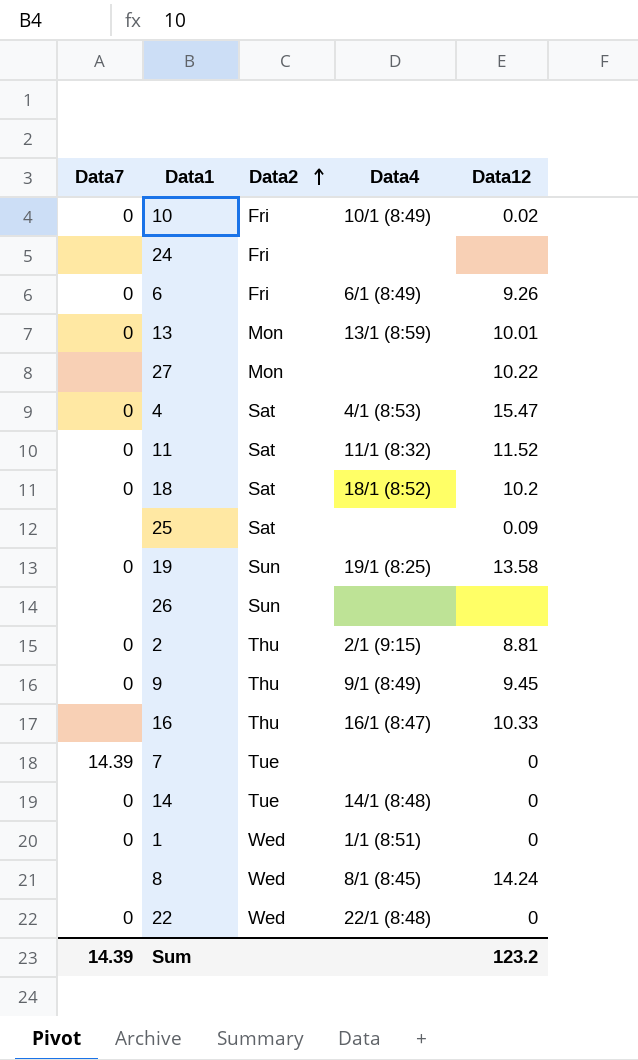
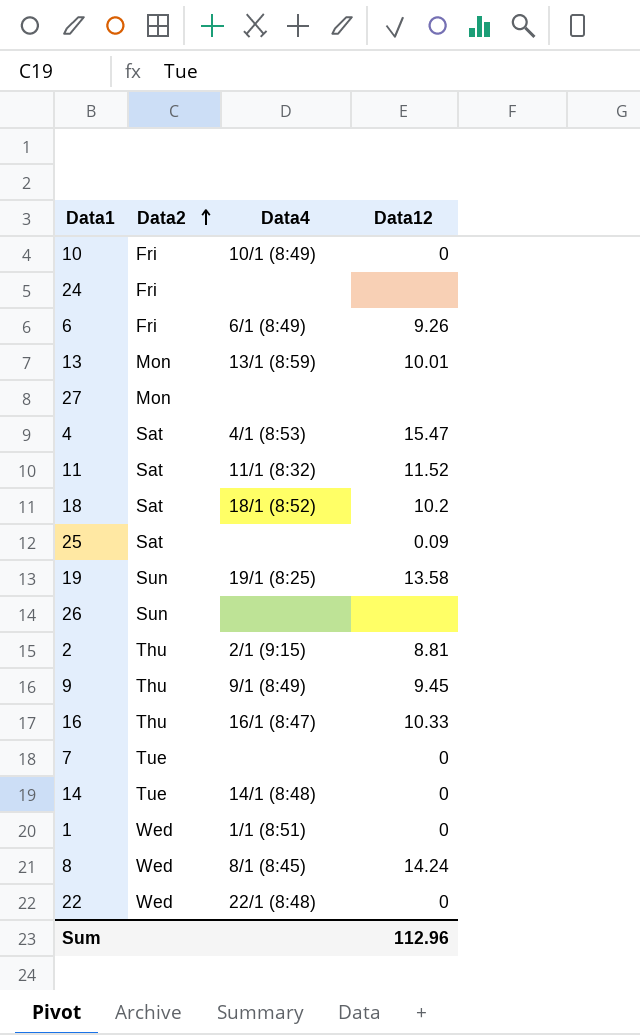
column Data7 | position: 1 -> none
10 | Data12: 0.02 -> 0
27 | Data12: 10.22 -> none
Sum | Data12: 123.2 -> 112.96

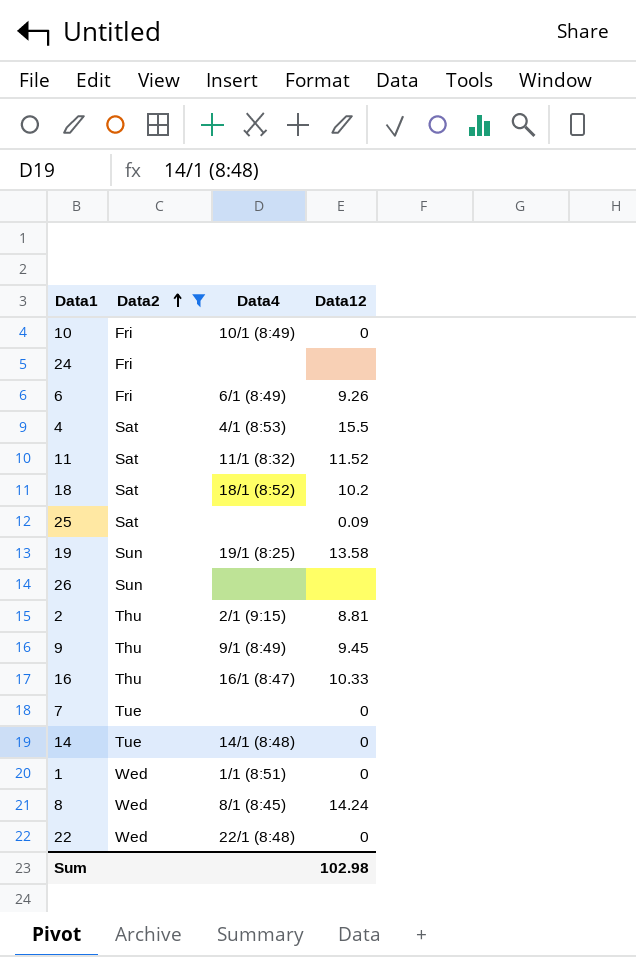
filter: none -> Data2 != Mon
4 | Data12: 15.47 -> 15.5
Sum | Data12: 112.96 -> 102.98

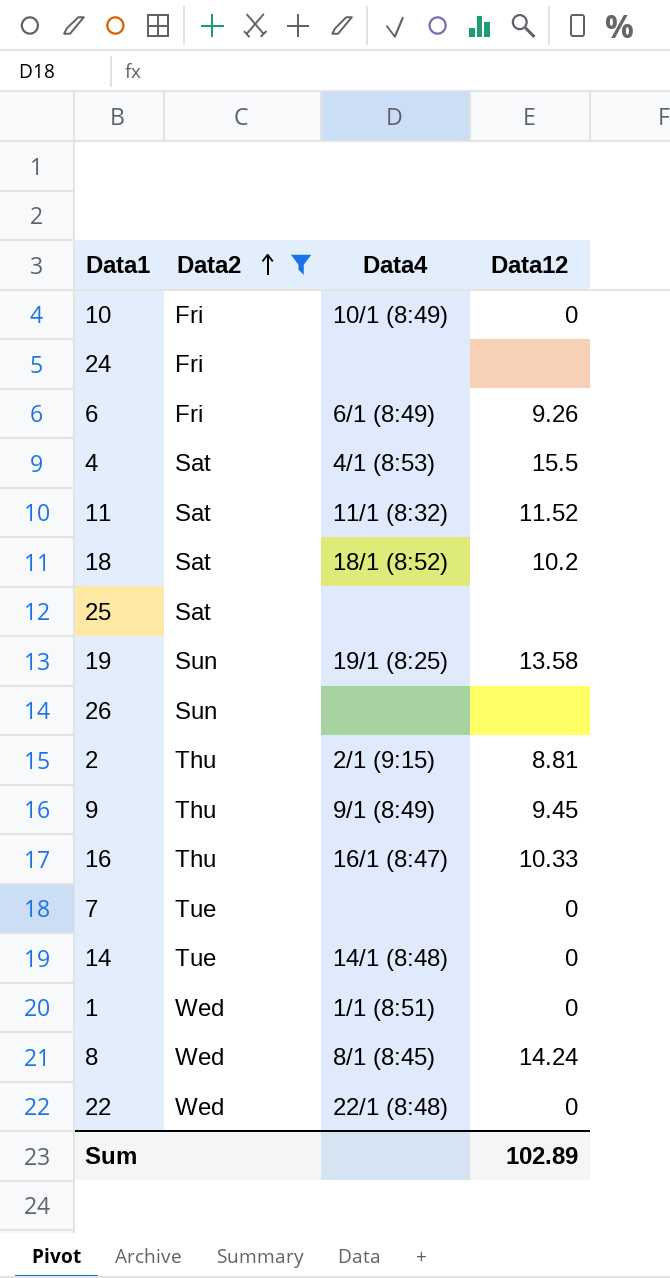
25 | Data12: 0.09 -> none
Sum | Data12: 102.98 -> 102.89

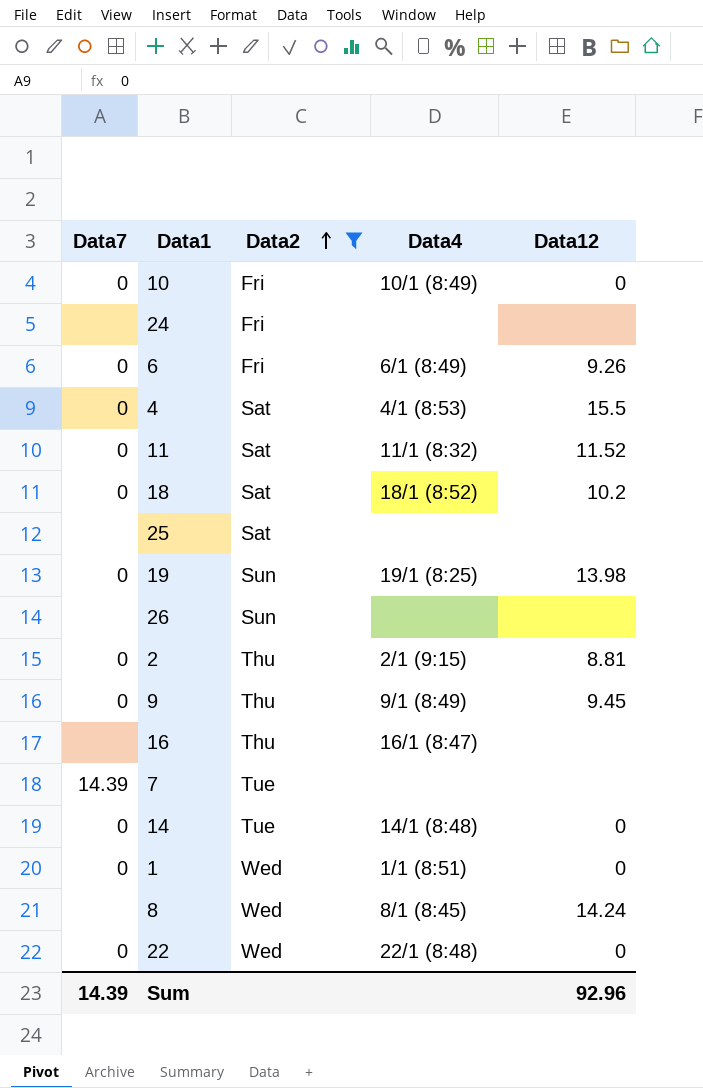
column Data7 | position: none -> 1
19 | Data12: 13.58 -> 13.98
16 | Data12: 10.33 -> none
7 | Data12: 0 -> none
Sum | Data12: 102.89 -> 92.96

